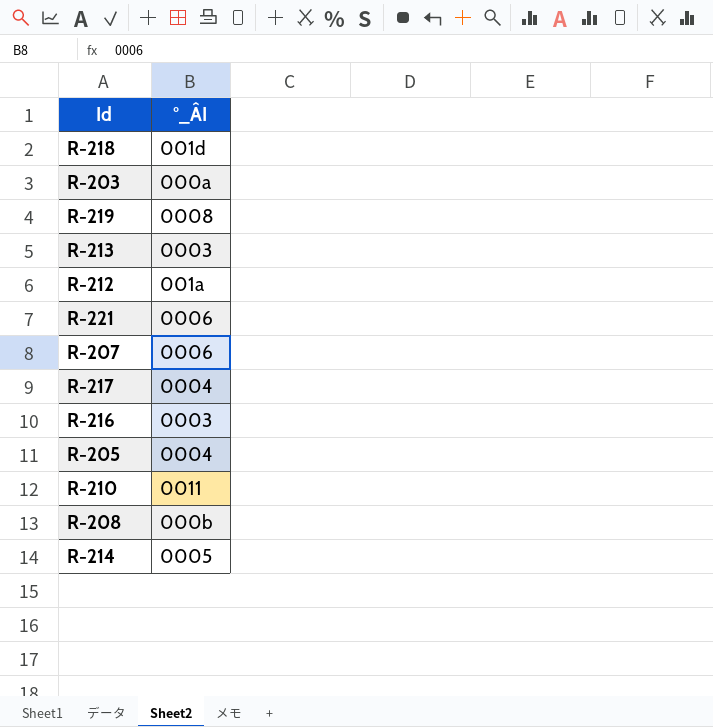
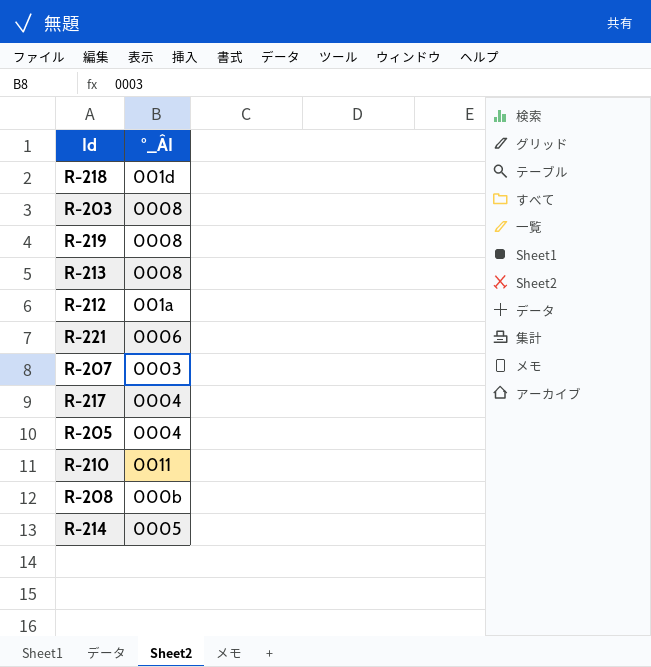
row R-216: 0003 -> none
R-203 | °_ÂI: 000a -> 0008
R-213 | °_ÂI: 0003 -> 0008
R-207 | °_ÂI: 0006 -> 0003

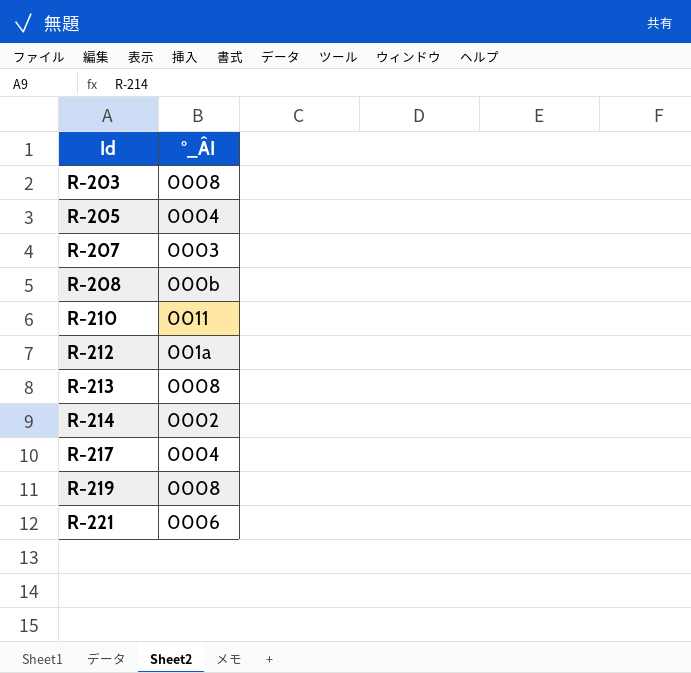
row order: none -> Id ascending
row R-218: 001d -> none
R-214 | °_ÂI: 0005 -> 0002

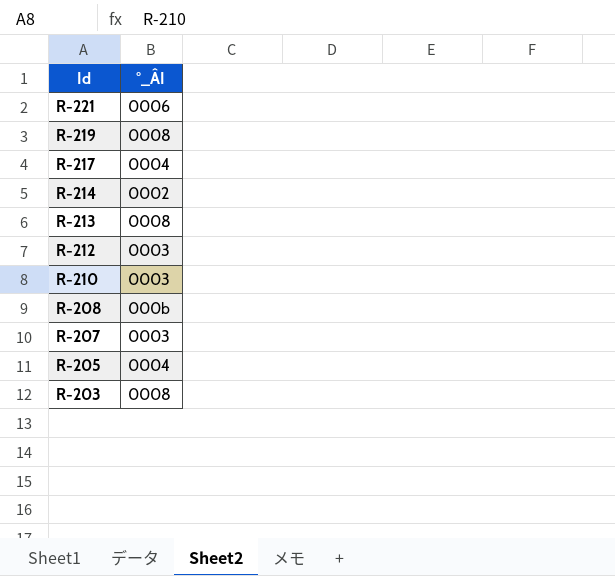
row order: Id ascending -> Id descending
R-212 | °_ÂI: 001a -> 0003
R-210 | °_ÂI: 0011 -> 0003

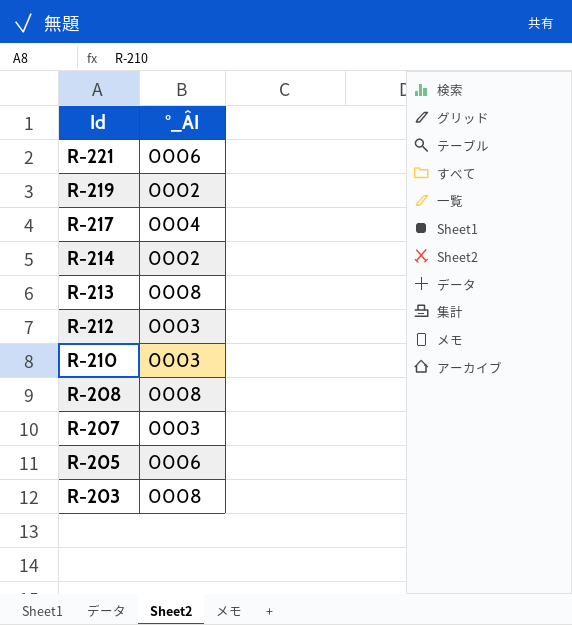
R-219 | °_ÂI: 0008 -> 0002
R-208 | °_ÂI: 000b -> 0008
R-205 | °_ÂI: 0004 -> 0006

